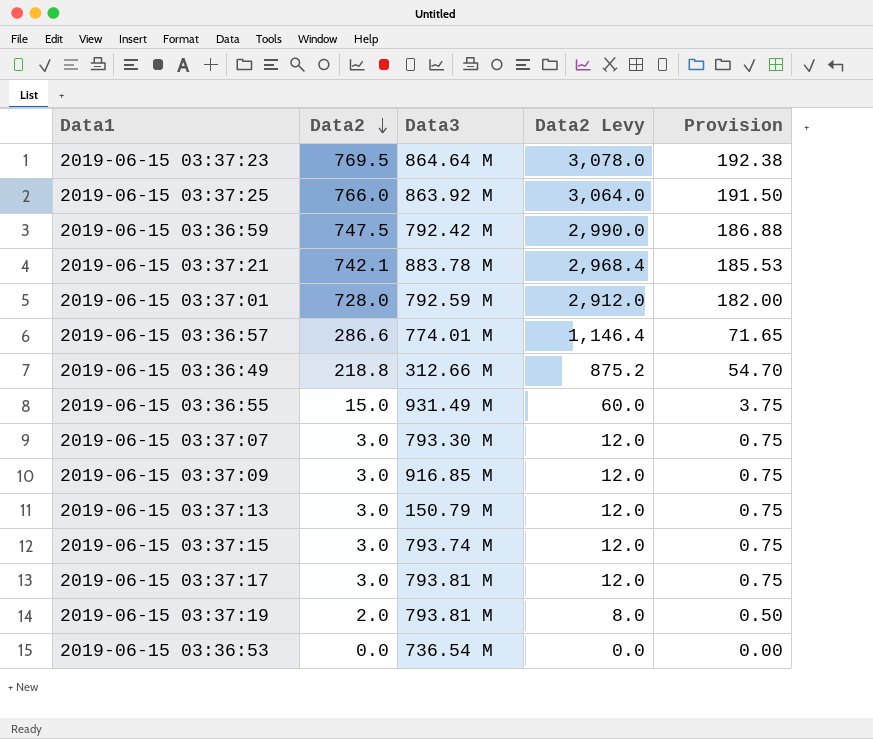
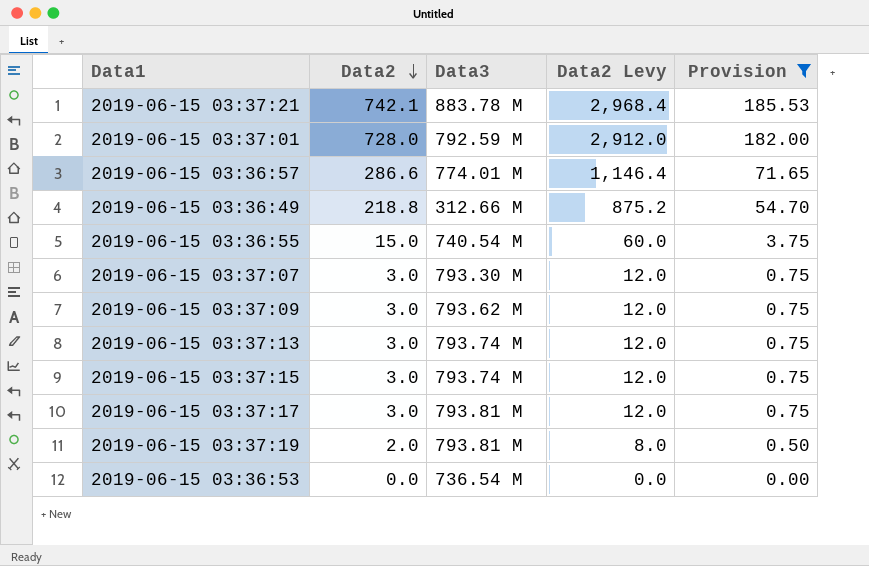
filter: none -> Provision <= 185.53
2019-06-15 03:36:55 | Data3: 931.49 M -> 740.54 M
2019-06-15 03:37:09 | Data3: 916.85 M -> 793.62 M
2019-06-15 03:37:13 | Data3: 150.79 M -> 793.74 M

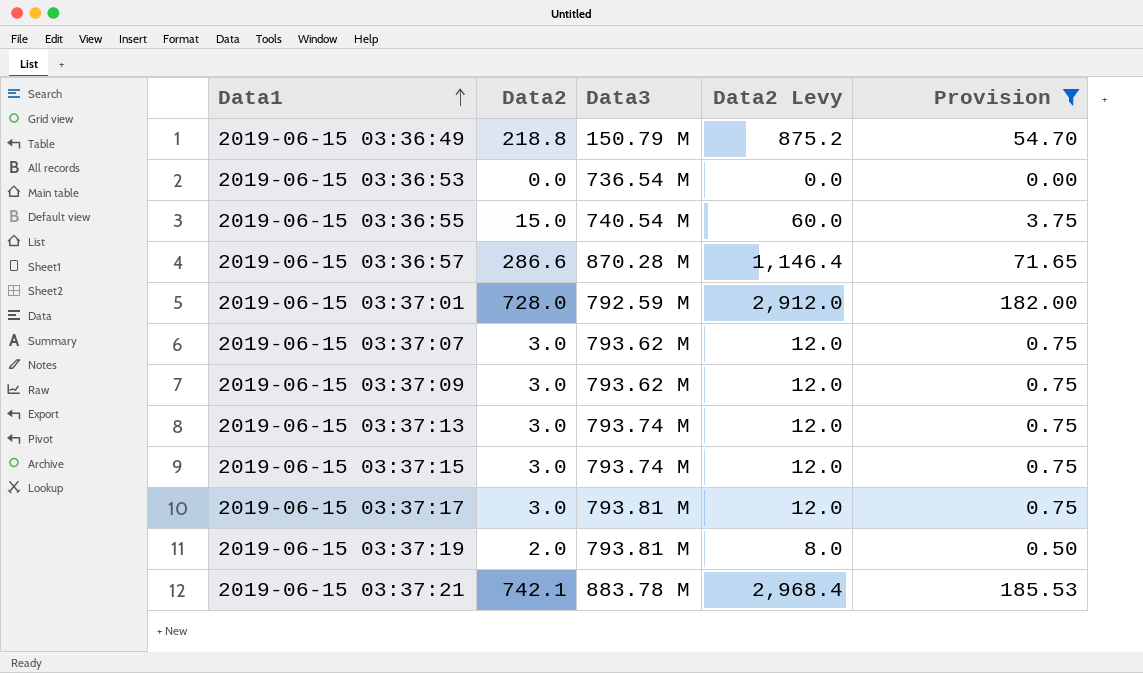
row order: Data2 descending -> Data1 ascending
2019-06-15 03:36:49 | Data3: 312.66 M -> 150.79 M
2019-06-15 03:36:57 | Data3: 774.01 M -> 870.28 M
2019-06-15 03:37:07 | Data3: 793.30 M -> 793.62 M

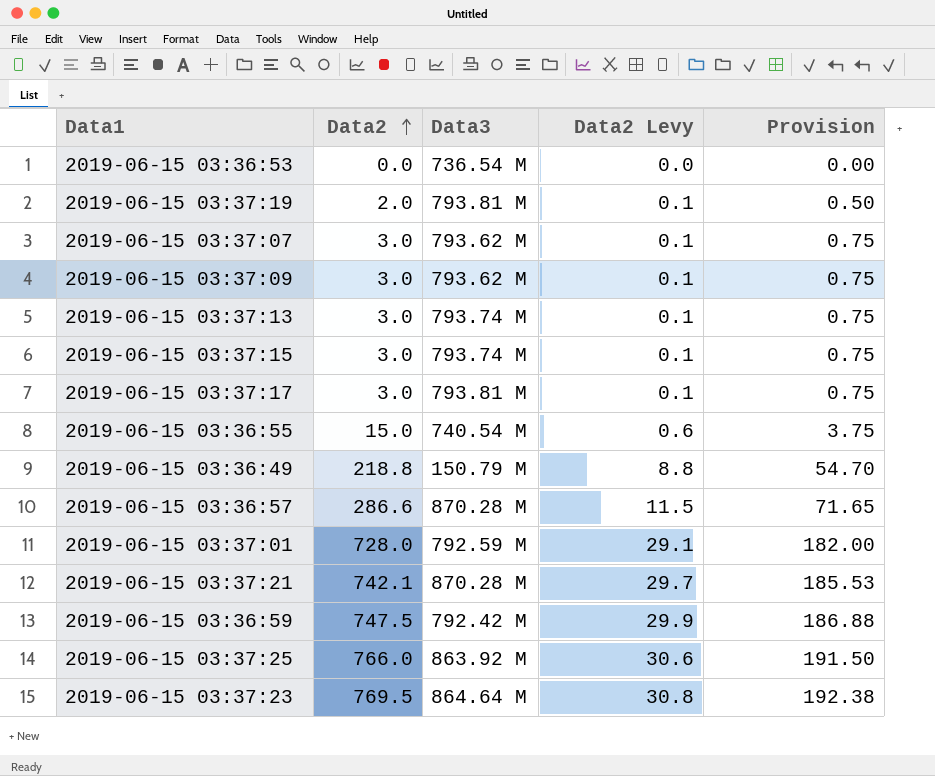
filter: Provision <= 185.53 -> none
row order: Data1 ascending -> Data2 ascending
column Data2 Levy | formula: [Data2] * 4 -> [Data2] * 0.04
2019-06-15 03:37:21 | Data3: 883.78 M -> 870.28 M

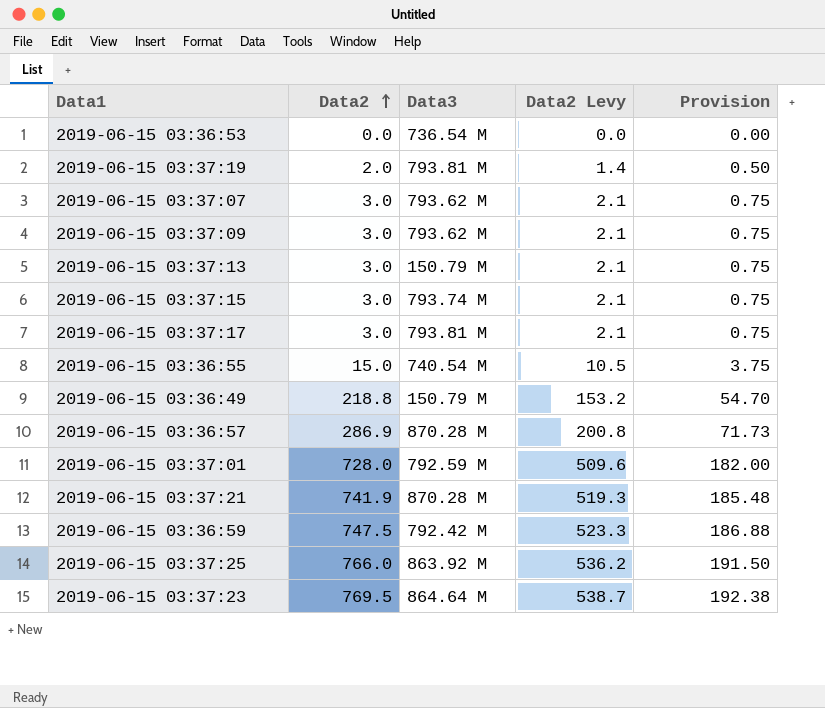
column Data2 Levy | formula: [Data2] * 0.04 -> [Data2] * 0.7
2019-06-15 03:37:13 | Data3: 793.74 M -> 150.79 M
2019-06-15 03:36:57 | Data2: 286.6 -> 286.9
2019-06-15 03:36:57 | Provision: 71.65 -> 71.73
2019-06-15 03:37:21 | Data2: 742.1 -> 741.9
2019-06-15 03:37:21 | Provision: 185.53 -> 185.48

